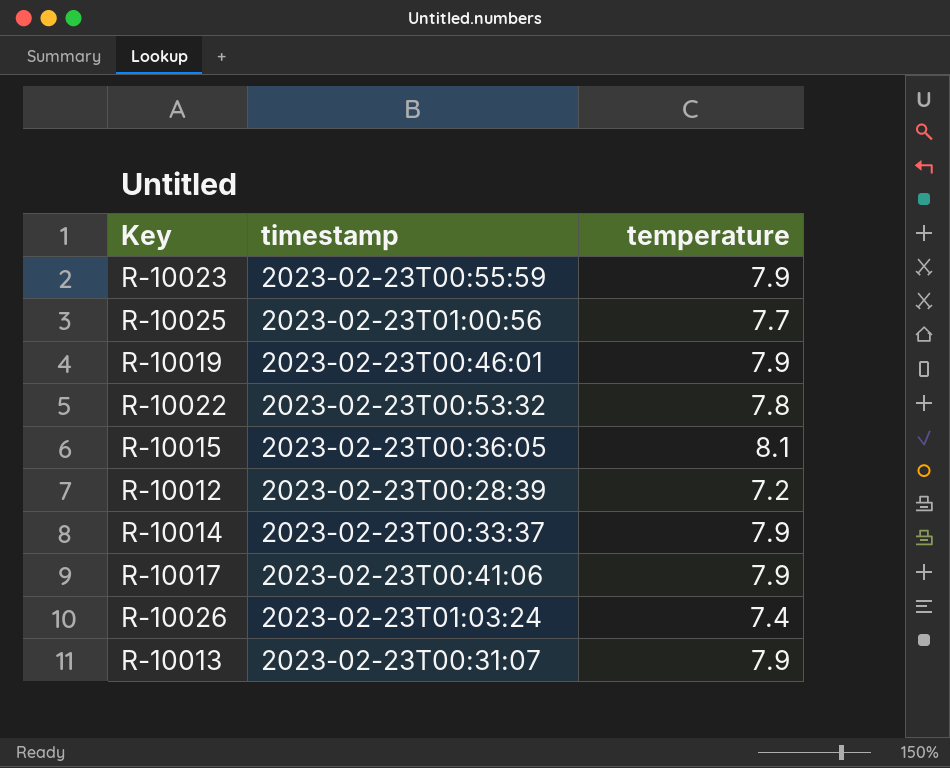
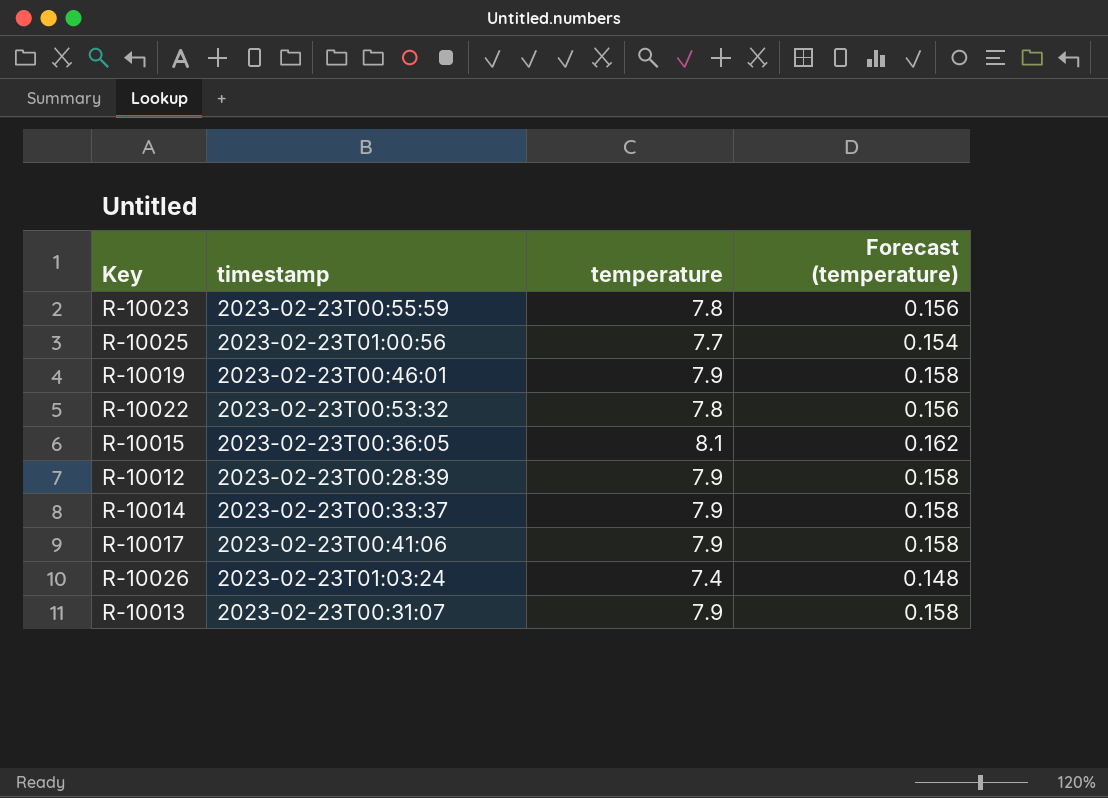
column Forecast (temperature) | formula: none -> [temperature] * 0.02
R-10023 | temperature: 7.9 -> 7.8
R-10012 | temperature: 7.2 -> 7.9

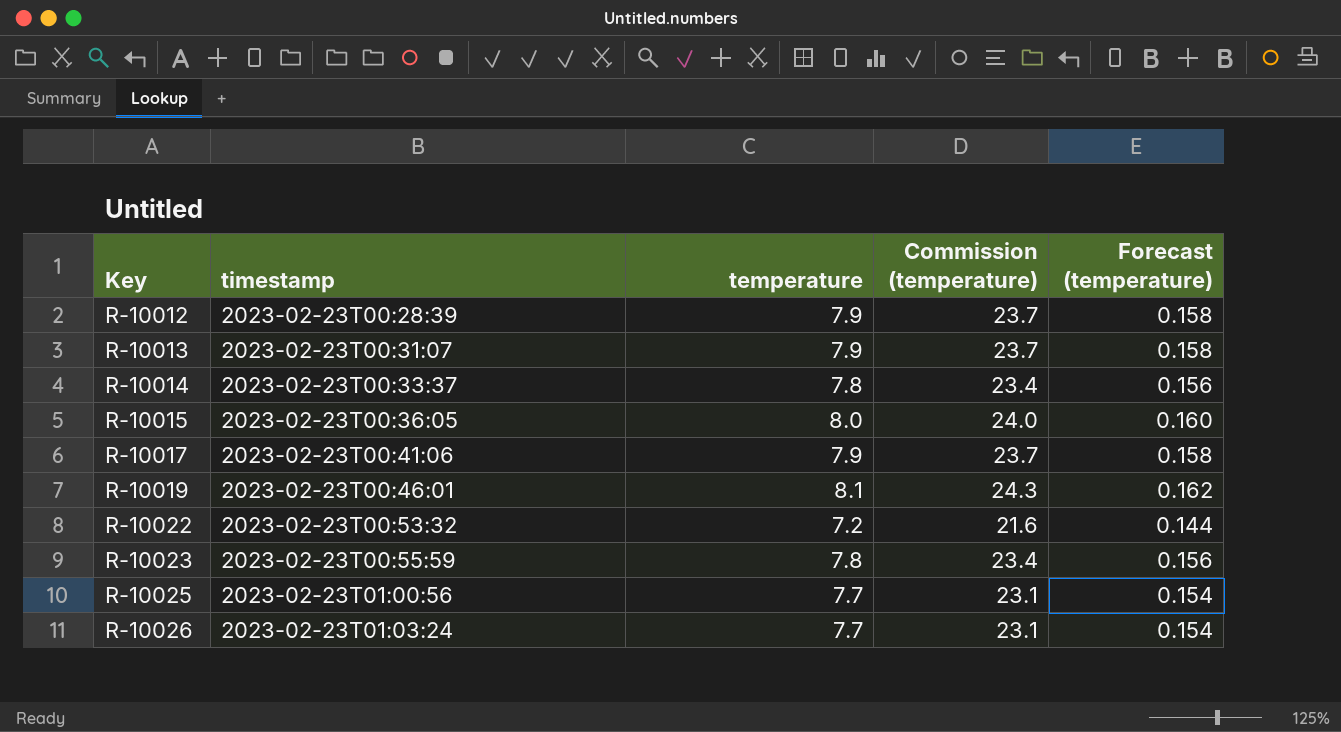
row order: none -> Key ascending
column Commission (temperature) | formula: none -> [temperature] * 3
R-10014 | temperature: 7.9 -> 7.8
R-10014 | Forecast (temperature): 0.158 -> 0.156
R-10015 | temperature: 8.1 -> 8.0
R-10015 | Forecast (temperature): 0.162 -> 0.160
R-10019 | temperature: 7.9 -> 8.1
R-10019 | Forecast (temperature): 0.158 -> 0.162
R-10022 | temperature: 7.8 -> 7.2
R-10022 | Forecast (temperature): 0.156 -> 0.144
R-10026 | temperature: 7.4 -> 7.7
R-10026 | Forecast (temperature): 0.148 -> 0.154

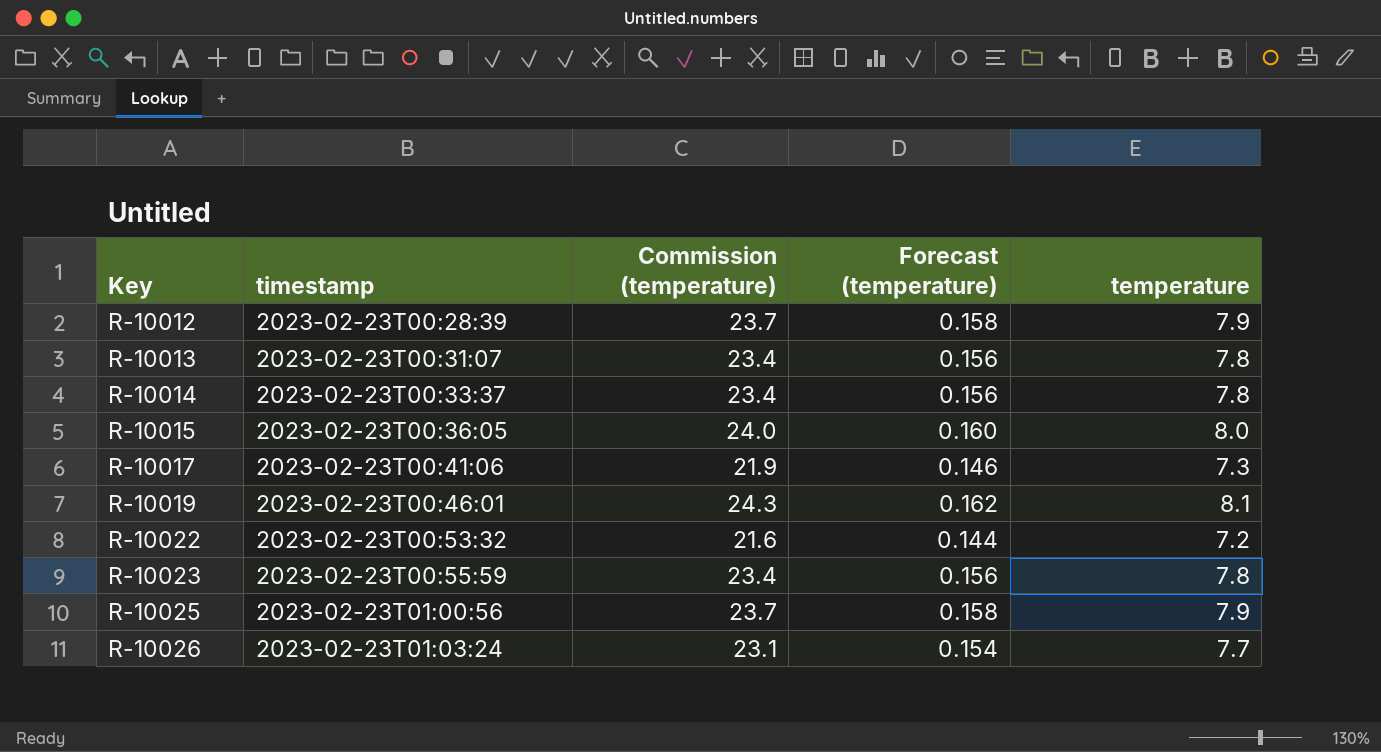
column temperature | position: 3 -> 5
R-10013 | Commission (temperature): 23.7 -> 23.4
R-10013 | Forecast (temperature): 0.158 -> 0.156
R-10013 | temperature: 7.9 -> 7.8
R-10017 | Commission (temperature): 23.7 -> 21.9
R-10017 | Forecast (temperature): 0.158 -> 0.146
R-10017 | temperature: 7.9 -> 7.3
R-10025 | Commission (temperature): 23.1 -> 23.7
R-10025 | Forecast (temperature): 0.154 -> 0.158
R-10025 | temperature: 7.7 -> 7.9

